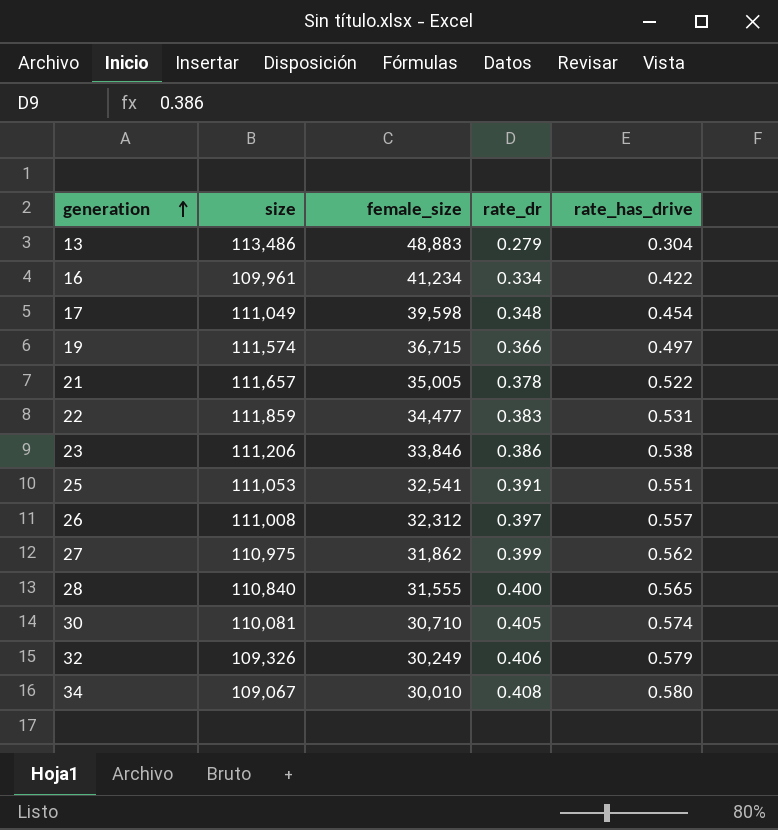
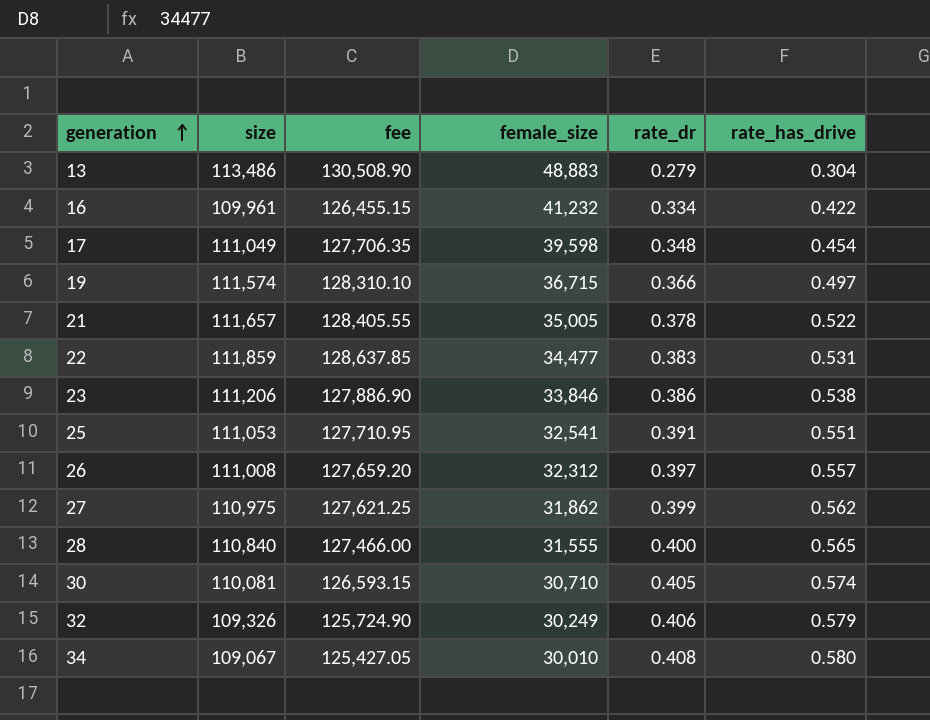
column fee | formula: none -> [size] * 1.15
16 | female_size: 41,234 -> 41,232

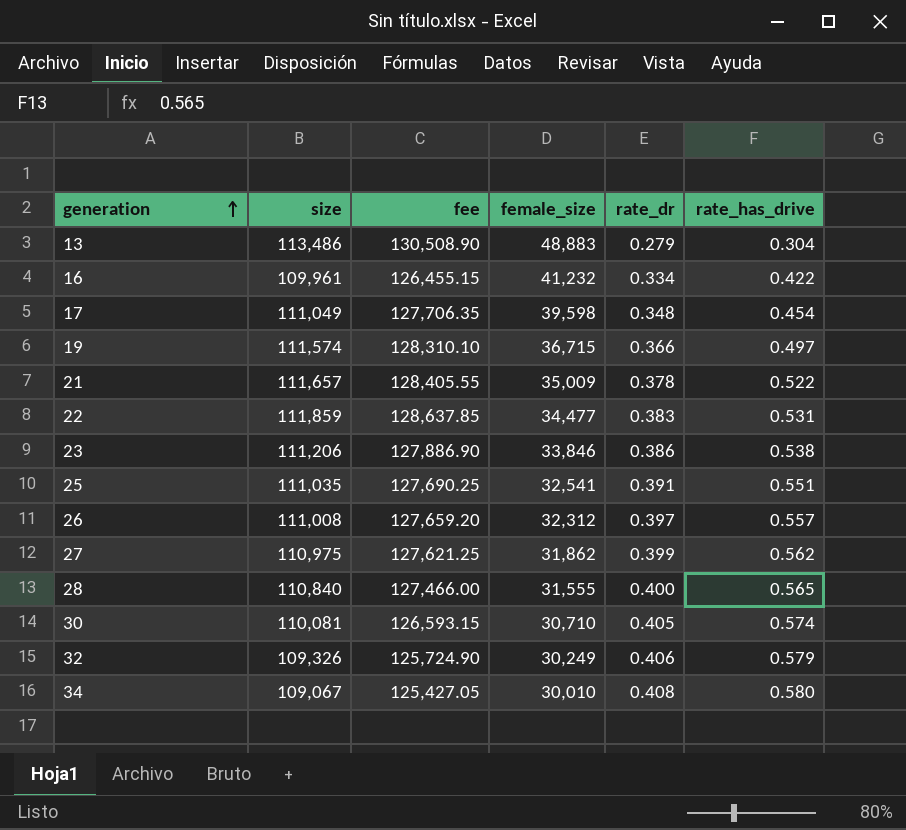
21 | female_size: 35,005 -> 35,009
25 | size: 111,053 -> 111,035
25 | fee: 127,710.95 -> 127,690.25

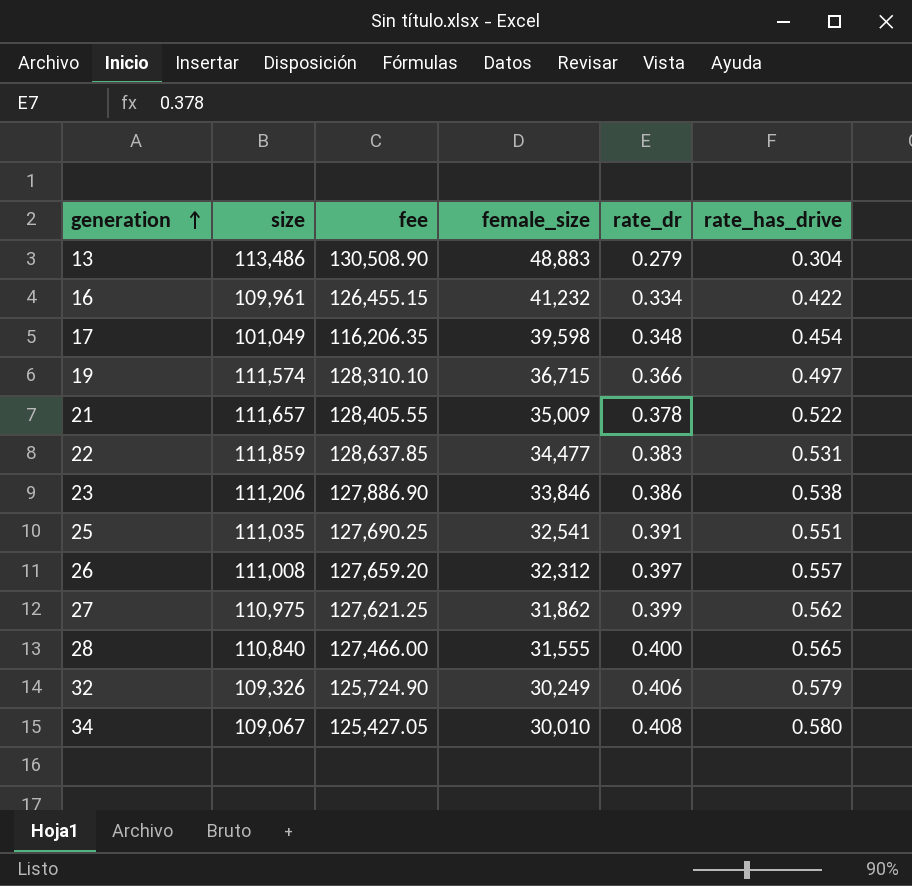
row 30: 110,081 | 126,593.15 | 30,710 | 0.405 | 0.574 -> none
17 | size: 111,049 -> 101,049
17 | fee: 127,706.35 -> 116,206.35

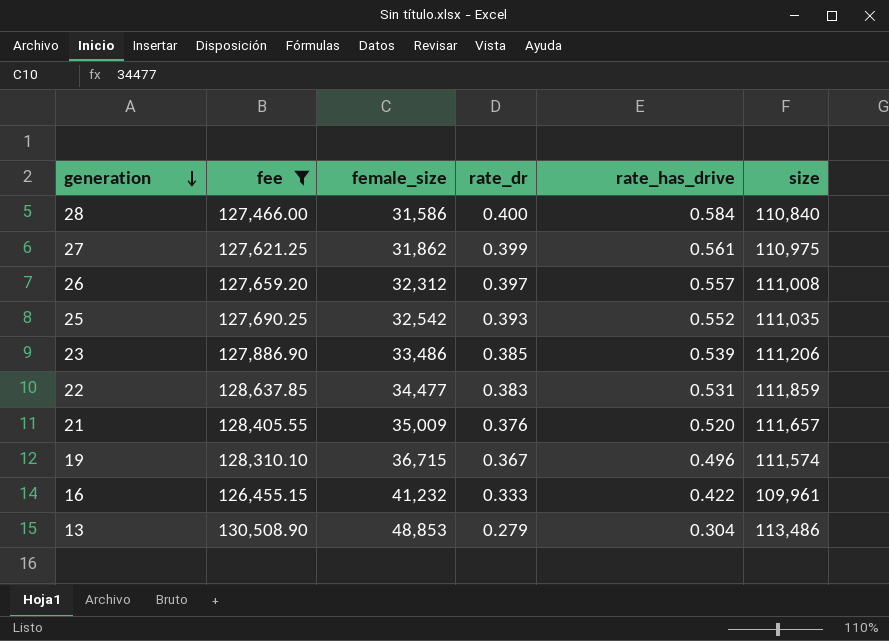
filter: none -> fee >= 126,455.15
row order: generation ascending -> generation descending
column size | position: 2 -> 6
28 | female_size: 31,555 -> 31,586
28 | rate_has_drive: 0.565 -> 0.584
27 | rate_has_drive: 0.562 -> 0.561
25 | female_size: 32,541 -> 32,542
25 | rate_dr: 0.391 -> 0.393
25 | rate_has_drive: 0.551 -> 0.552
23 | female_size: 33,846 -> 33,486
23 | rate_dr: 0.386 -> 0.385
23 | rate_has_drive: 0.538 -> 0.539
21 | rate_dr: 0.378 -> 0.376
21 | rate_has_drive: 0.522 -> 0.520
19 | rate_dr: 0.366 -> 0.367
19 | rate_has_drive: 0.497 -> 0.496
16 | rate_dr: 0.334 -> 0.333
13 | female_size: 48,883 -> 48,853

